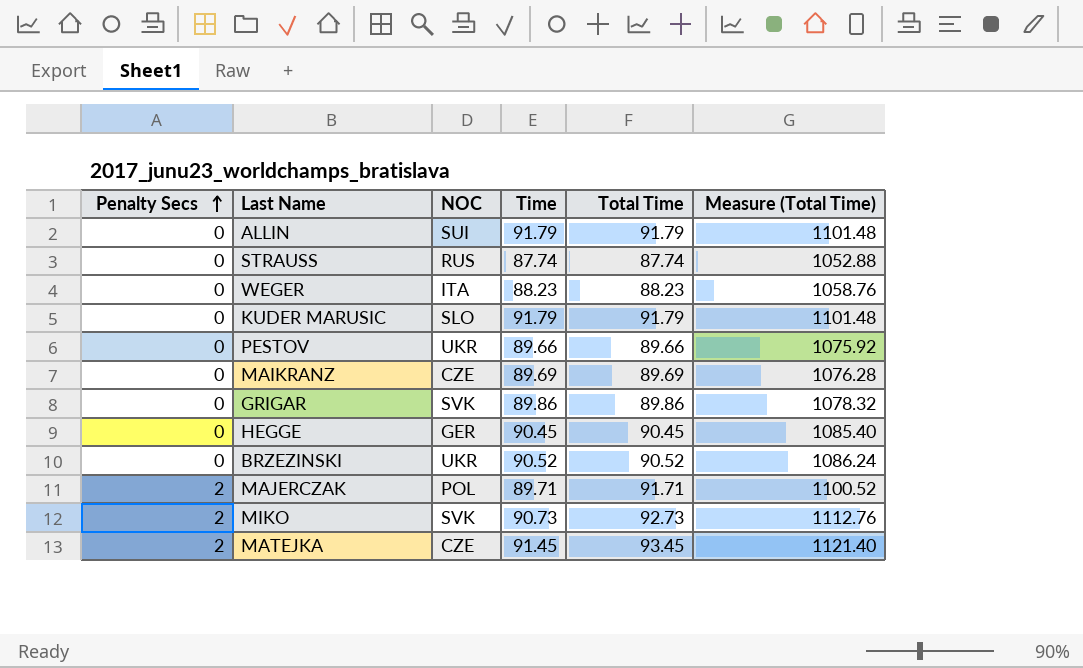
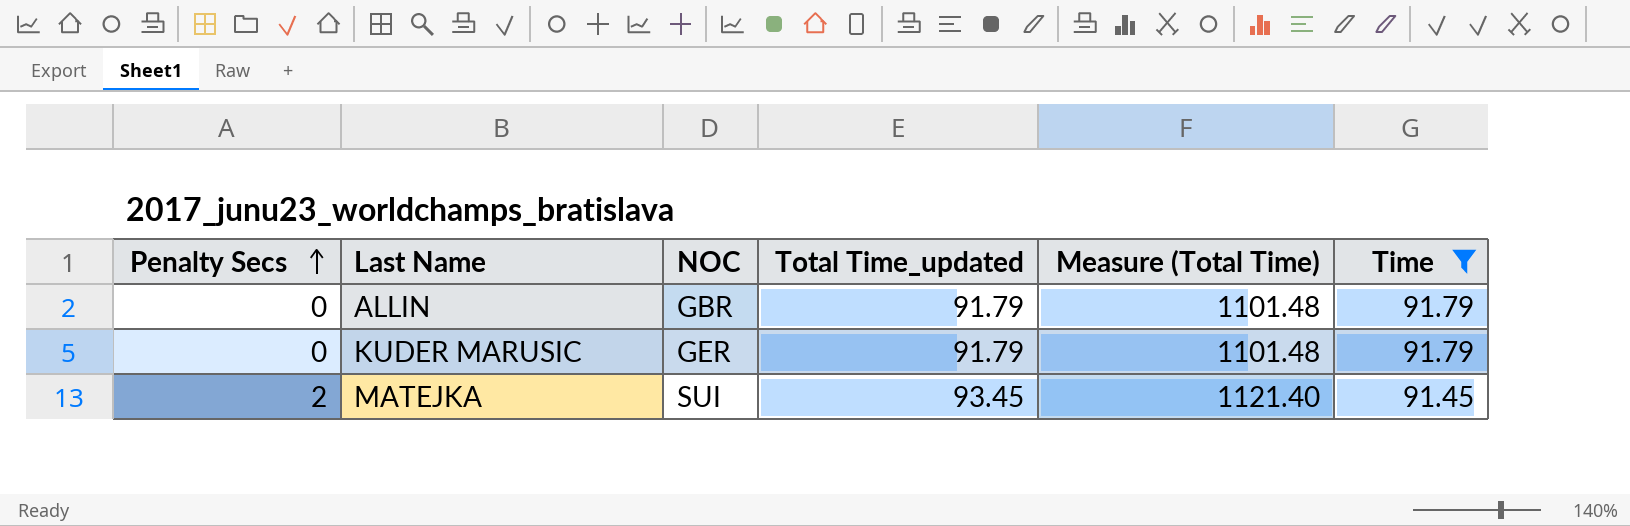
filter: none -> Time >= 91.45
column name: Total Time -> Total Time_updated
column Time | position: 4 -> 6
ALLIN | NOC: SUI -> GBR
KUDER MARUSIC | NOC: SLO -> GER
MATEJKA | NOC: CZE -> SUI

